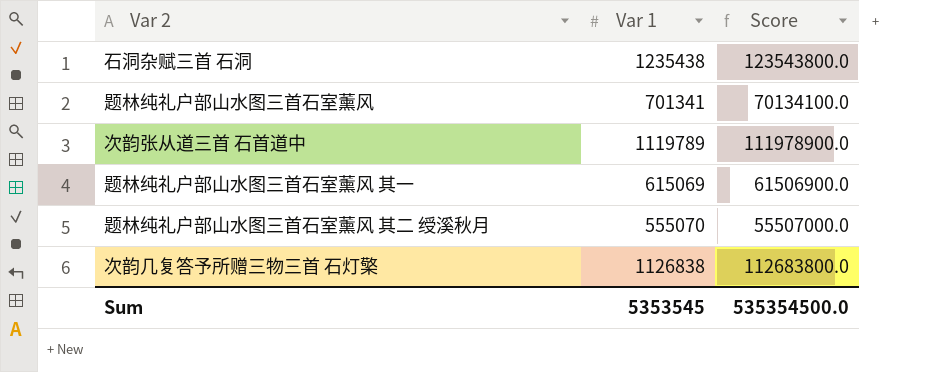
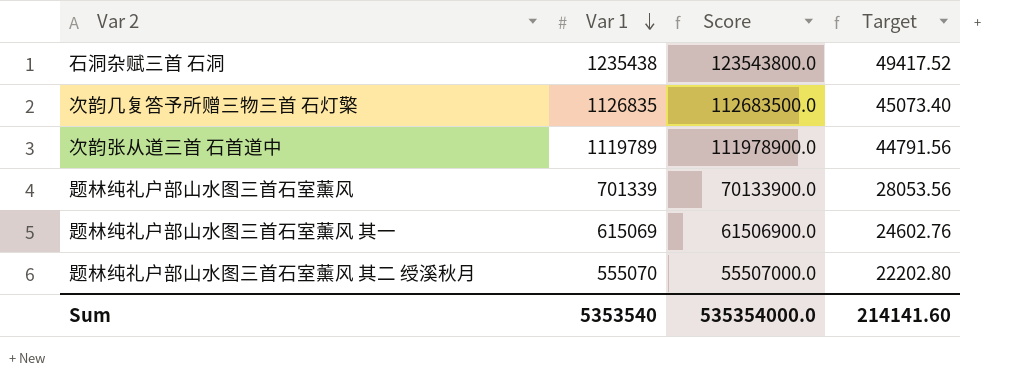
row order: none -> Var 1 descending
column Target | formula: none -> [Var 1] * 0.04
次韵几复答予所赠三物三首 石灯檠 | Var 1: 1126838 -> 1126835
次韵几复答予所赠三物三首 石灯檠 | Score: 112683800.0 -> 112683500.0
题林纯礼户部山水图三首石室薰风 | Var 1: 701341 -> 701339
题林纯礼户部山水图三首石室薰风 | Score: 70134100.0 -> 70133900.0
Sum | Var 1: 5353545 -> 5353540
Sum | Score: 535354500.0 -> 535354000.0

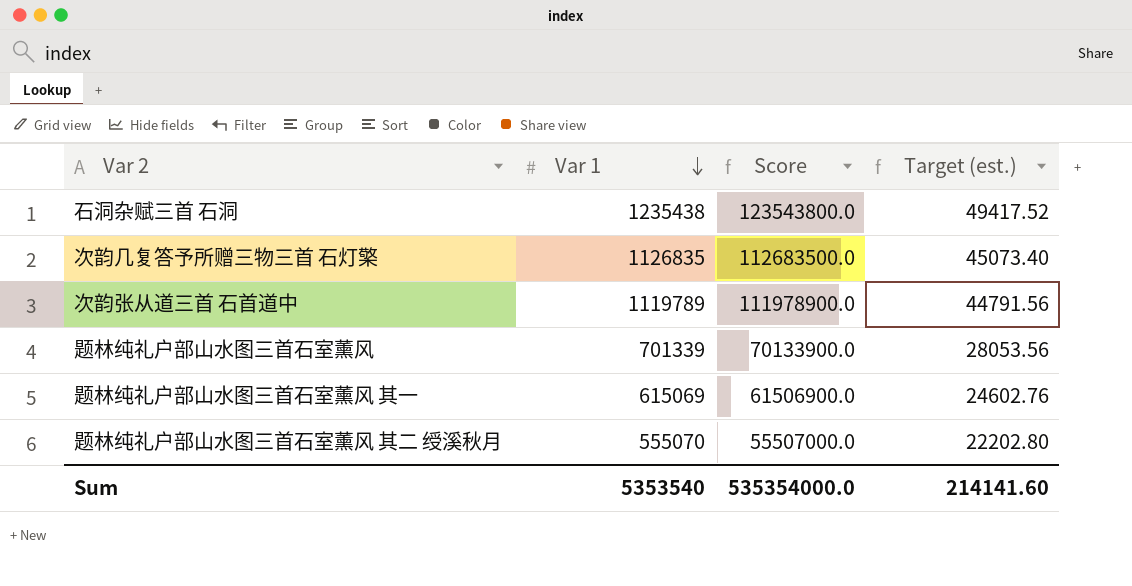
column name: Target -> Target (est.)

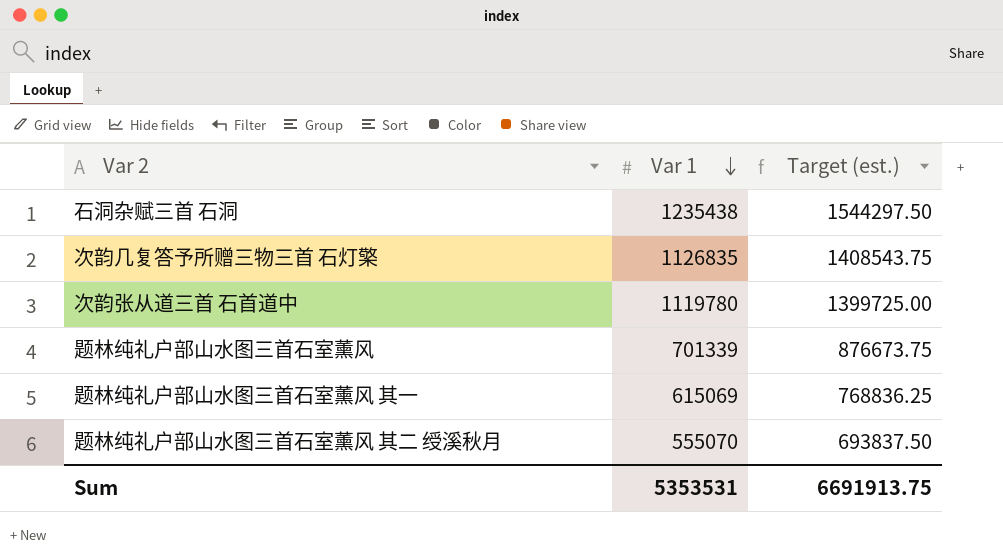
column Score | formula: [Var 1] * 100 -> none
column Target (est.) | formula: [Var 1] * 0.04 -> [Var 1] * 1.25
次韵张从道三首 石首道中 | Var 1: 1119789 -> 1119780
Sum | Var 1: 5353540 -> 5353531
Sum | Target (est.): 214141.60 -> 6691913.75

